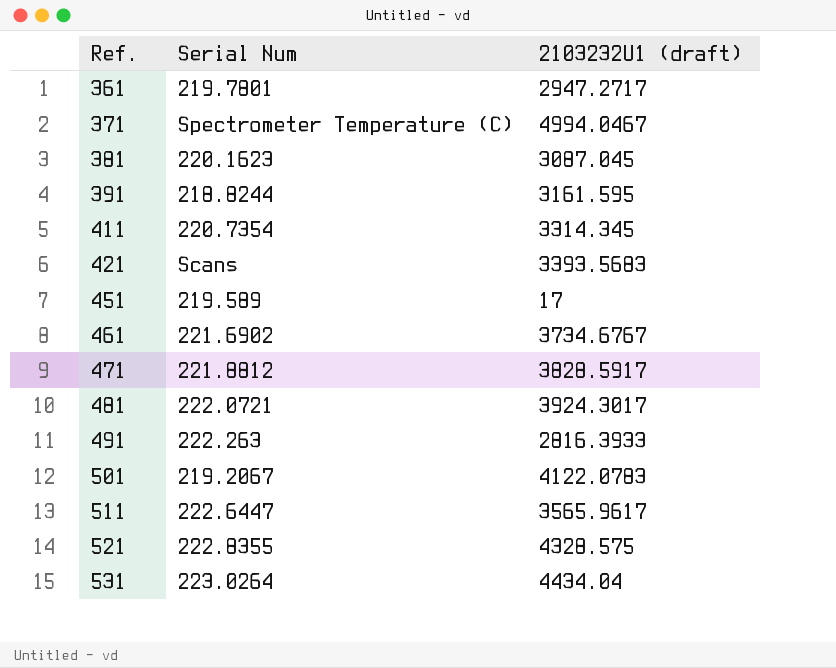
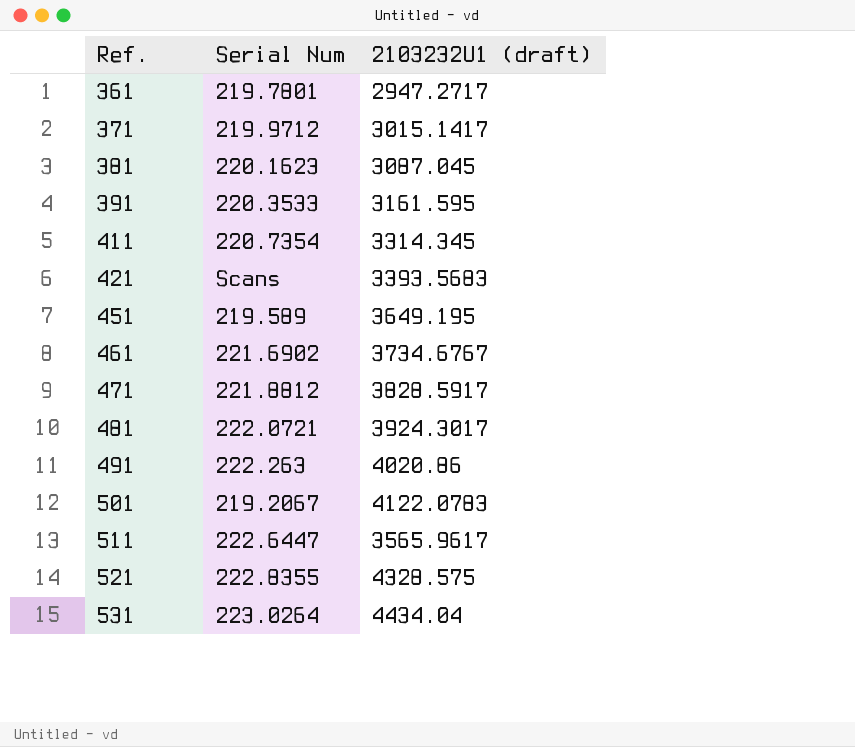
371 | Serial Num: Spectrometer Temperature (C) -> 219.9712
371 | 2103232U1 (draft): 4994.0467 -> 3015.1417
391 | Serial Num: 218.8244 -> 220.3533
451 | 2103232U1 (draft): 17 -> 3649.195
491 | 2103232U1 (draft): 2816.3933 -> 4020.86

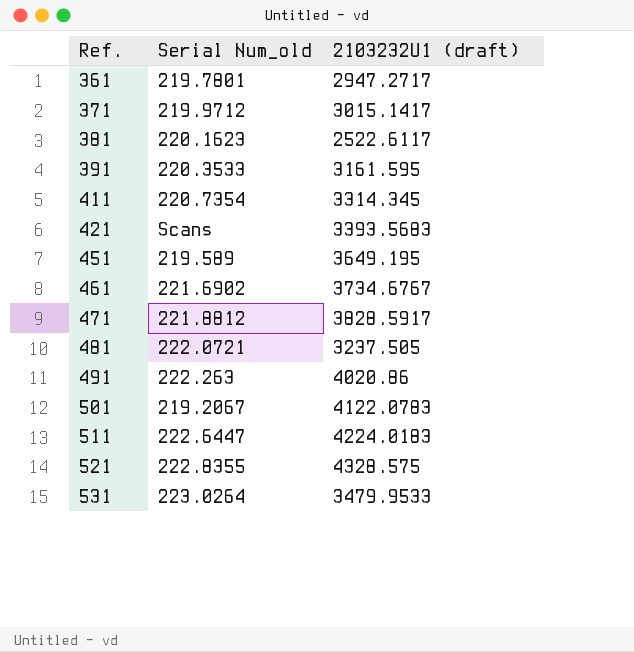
column name: Serial Num -> Serial Num_old
381 | 2103232U1 (draft): 3087.045 -> 2522.6117
481 | 2103232U1 (draft): 3924.3017 -> 3237.505
511 | 2103232U1 (draft): 3565.9617 -> 4224.0183
531 | 2103232U1 (draft): 4434.04 -> 3479.9533

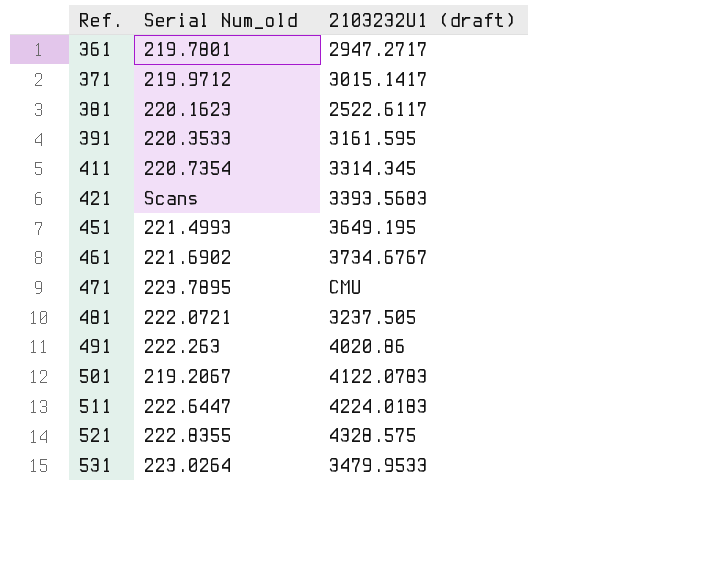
451 | Serial Num_old: 219.589 -> 221.4993
471 | Serial Num_old: 221.8812 -> 223.7895
471 | 2103232U1 (draft): 3828.5917 -> CMU

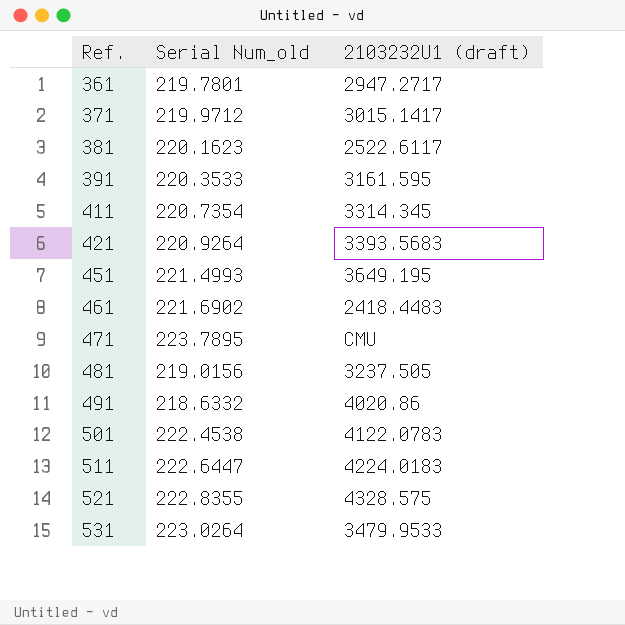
421 | Serial Num_old: Scans -> 220.9264
461 | 2103232U1 (draft): 3734.6767 -> 2418.4483
481 | Serial Num_old: 222.0721 -> 219.0156
491 | Serial Num_old: 222.263 -> 218.6332
501 | Serial Num_old: 219.2067 -> 222.4538

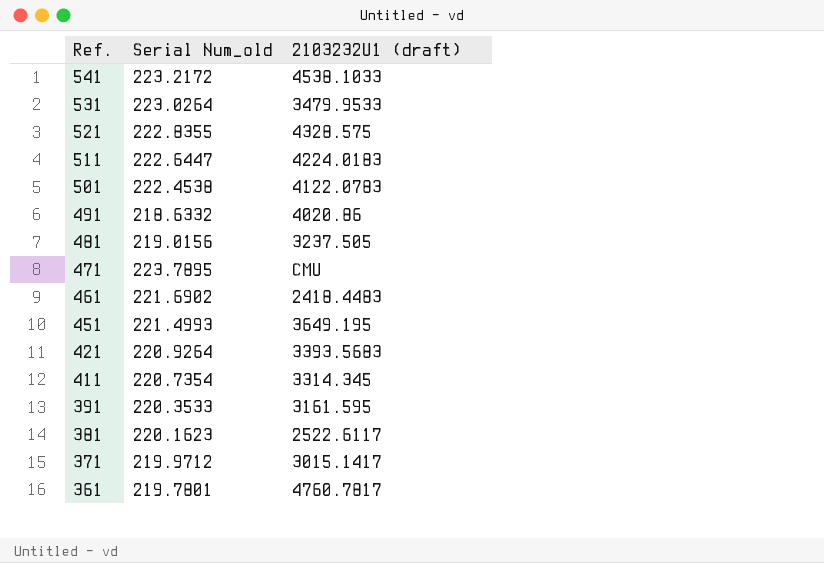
row order: Ref. ascending -> Ref. descending
row 541: none -> 223.2172 | 4538.1033
361 | 2103232U1 (draft): 2947.2717 -> 4760.7817

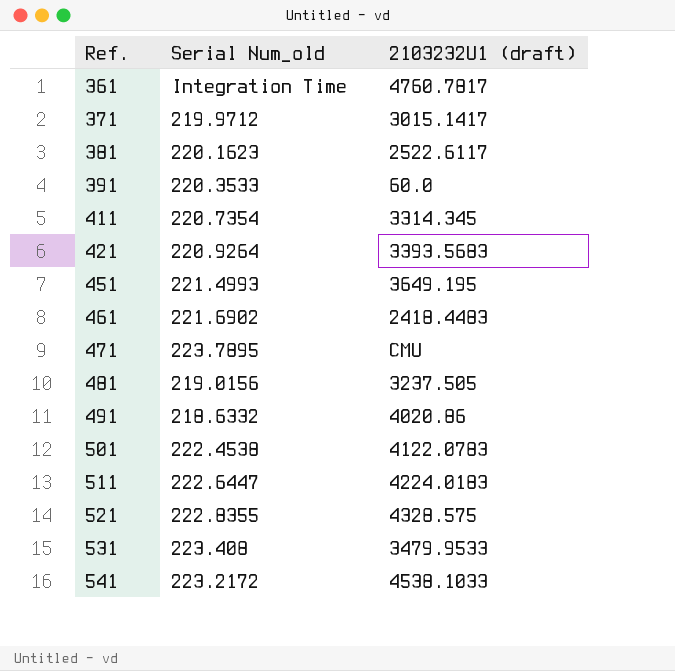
row order: Ref. descending -> Ref. ascending
361 | Serial Num_old: 219.7801 -> Integration Time
391 | 2103232U1 (draft): 3161.595 -> 60.0
531 | Serial Num_old: 223.0264 -> 223.408

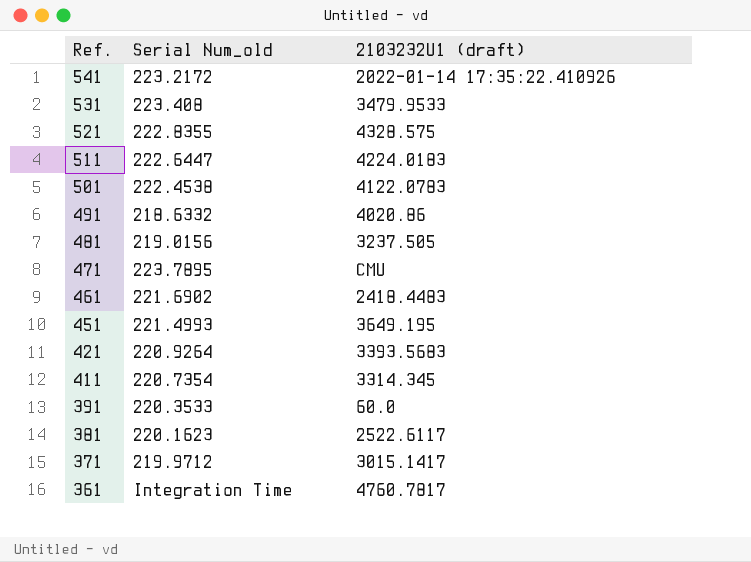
row order: Ref. ascending -> Ref. descending
541 | 2103232U1 (draft): 4538.1033 -> 2022-01-14 17:35:22.410926

